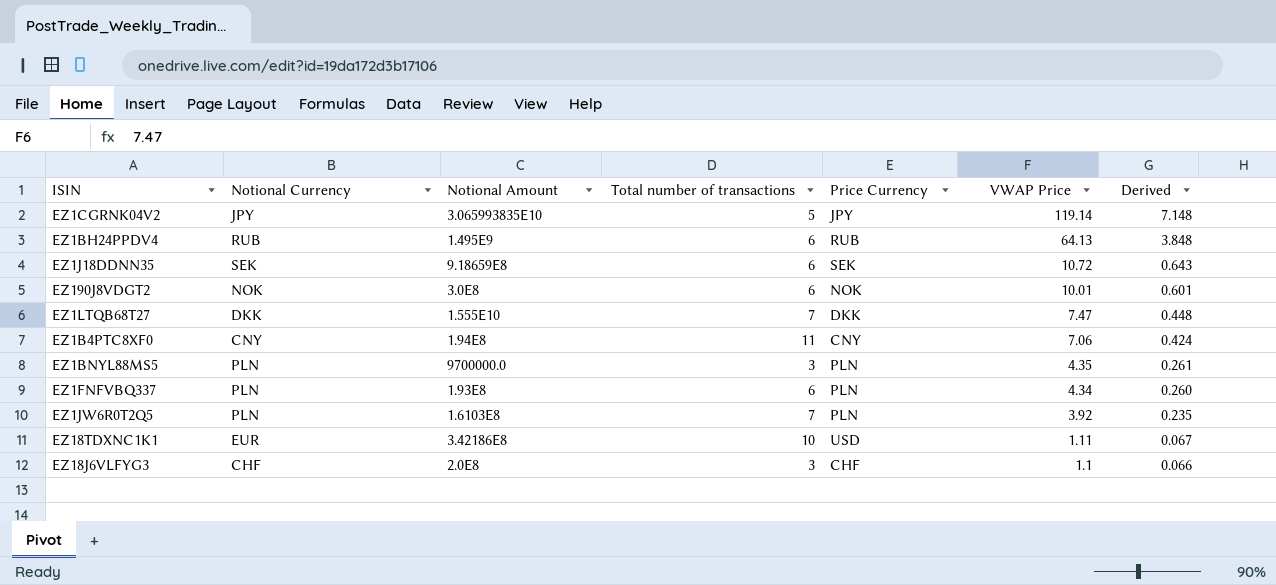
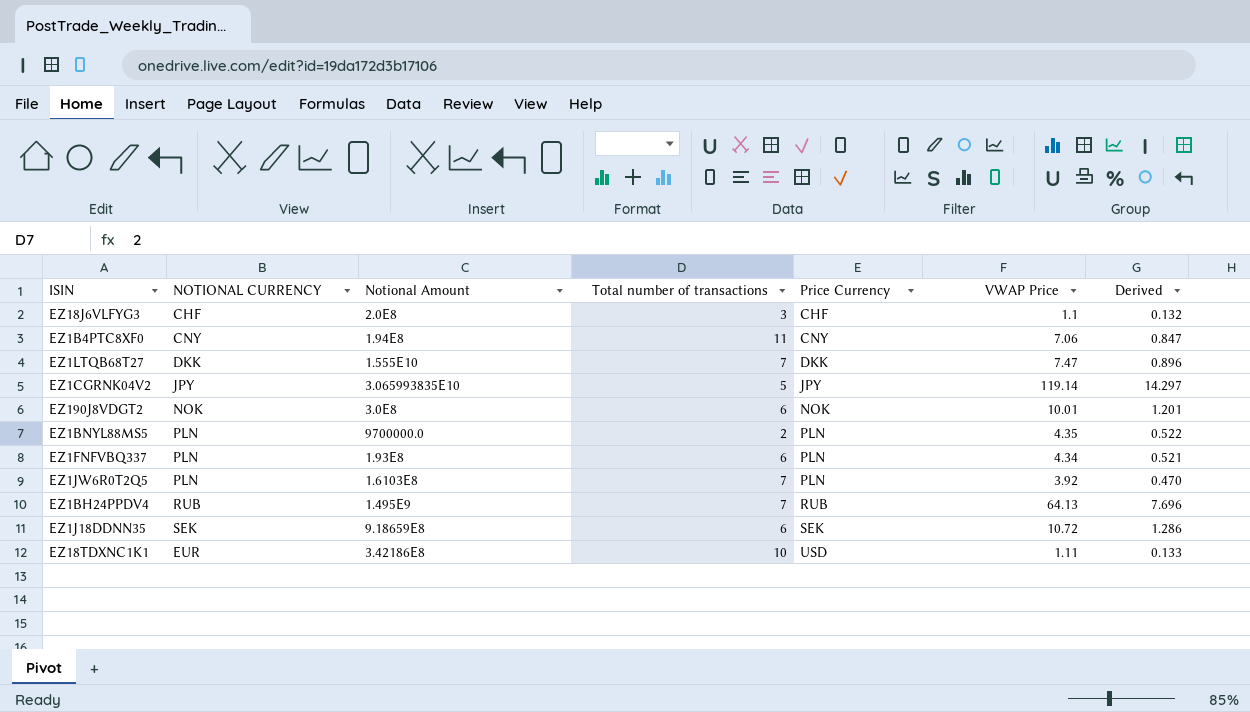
row order: VWAP Price descending -> Price Currency ascending
column name: Notional Currency -> NOTIONAL CURRENCY
column Derived | formula: [VWAP Price] * 0.06 -> [VWAP Price] * 0.12
EZ1BNYL88MS5 | Total number of transactions: 3 -> 2
EZ1BH24PPDV4 | Total number of transactions: 6 -> 7

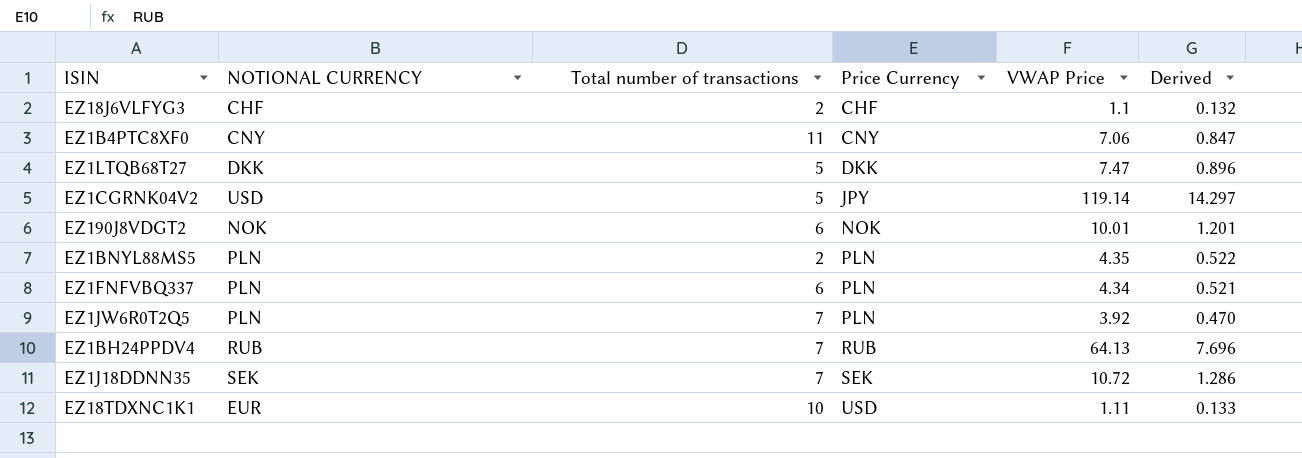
column Notional Amount | position: 3 -> none
EZ18J6VLFYG3 | Total number of transactions: 3 -> 2
EZ1LTQB68T27 | Total number of transactions: 7 -> 5
EZ1CGRNK04V2 | NOTIONAL CURRENCY: JPY -> USD
EZ1J18DDNN35 | Total number of transactions: 6 -> 7

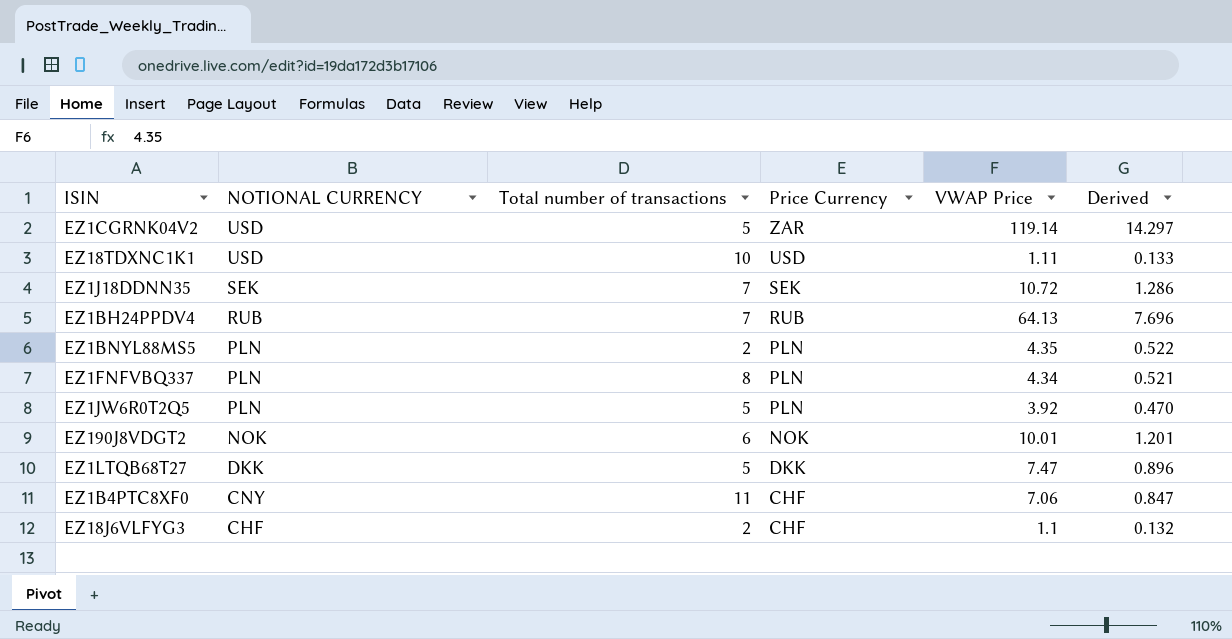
row order: Price Currency ascending -> NOTIONAL CURRENCY descending
EZ1CGRNK04V2 | Price Currency: JPY -> ZAR
EZ18TDXNC1K1 | NOTIONAL CURRENCY: EUR -> USD
EZ1FNFVBQ337 | Total number of transactions: 6 -> 8
EZ1JW6R0T2Q5 | Total number of transactions: 7 -> 5
EZ1B4PTC8XF0 | Price Currency: CNY -> CHF

